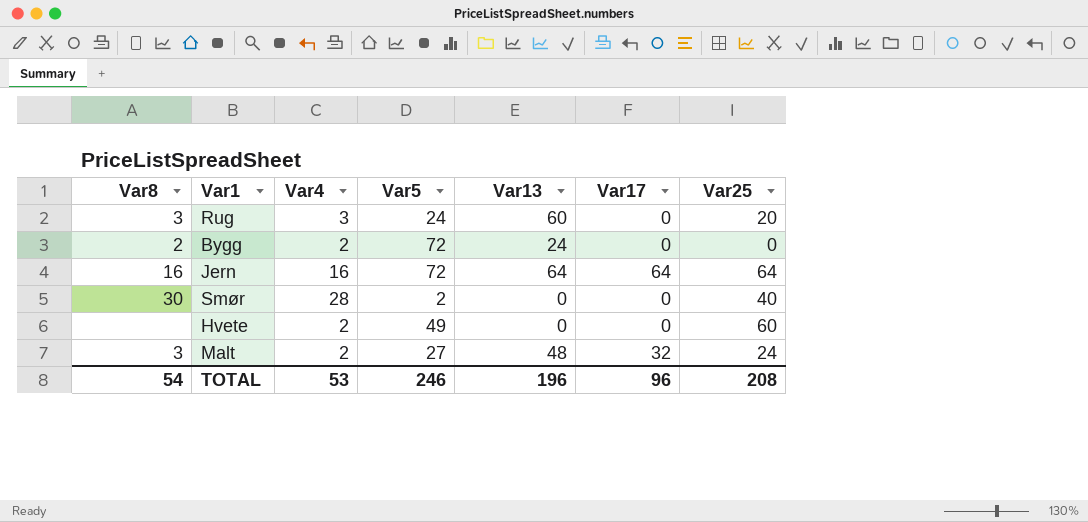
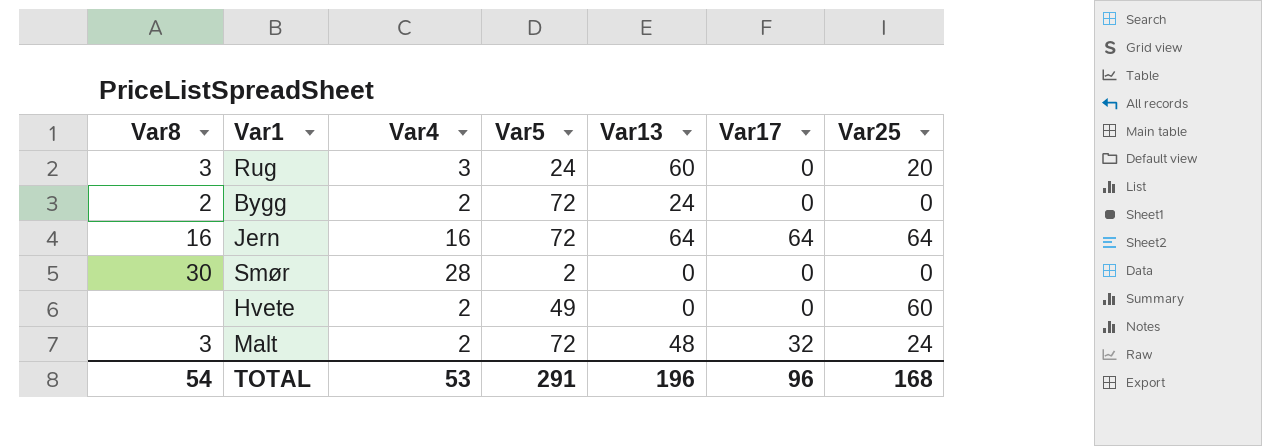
Smør | Var25: 40 -> 0
Malt | Var5: 27 -> 72
TOTAL | Var5: 246 -> 291
TOTAL | Var25: 208 -> 168

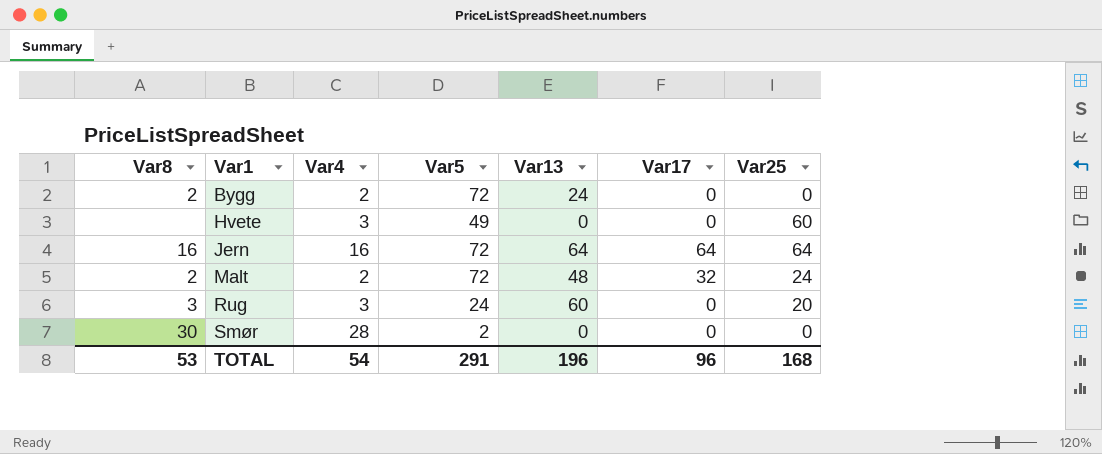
row order: none -> Var1 ascending
Hvete | Var4: 2 -> 3
Malt | Var8: 3 -> 2
TOTAL | Var8: 54 -> 53
TOTAL | Var4: 53 -> 54

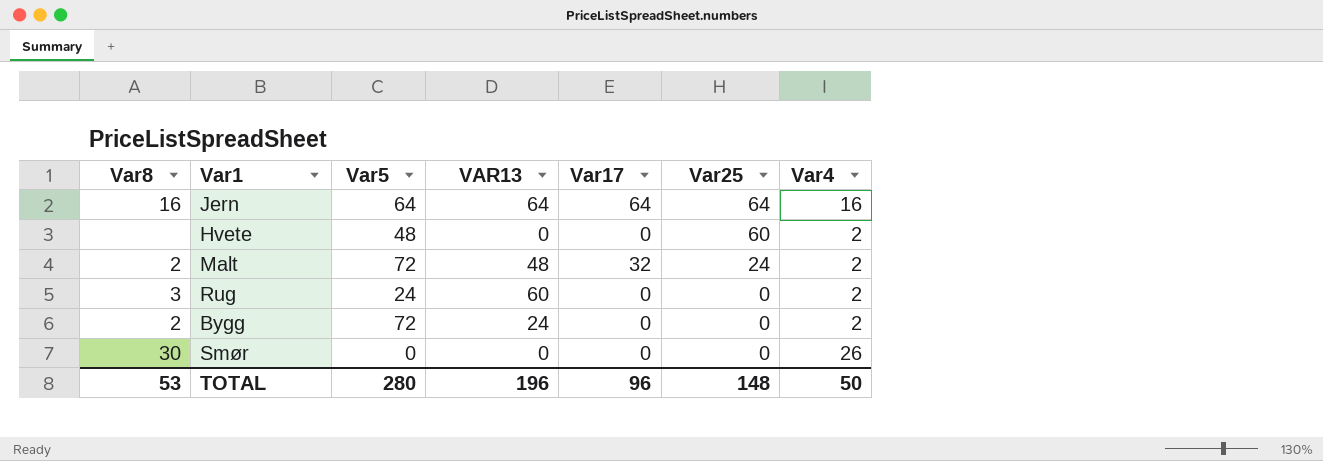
row order: Var1 ascending -> Var25 descending
column name: Var13 -> VAR13
column Var4 | position: 3 -> 7
Jern | Var5: 72 -> 64
Hvete | Var5: 49 -> 48
Hvete | Var4: 3 -> 2
Rug | Var25: 20 -> 0
Rug | Var4: 3 -> 2
Smør | Var5: 2 -> 0
Smør | Var4: 28 -> 26
TOTAL | Var5: 291 -> 280
TOTAL | Var25: 168 -> 148
TOTAL | Var4: 54 -> 50

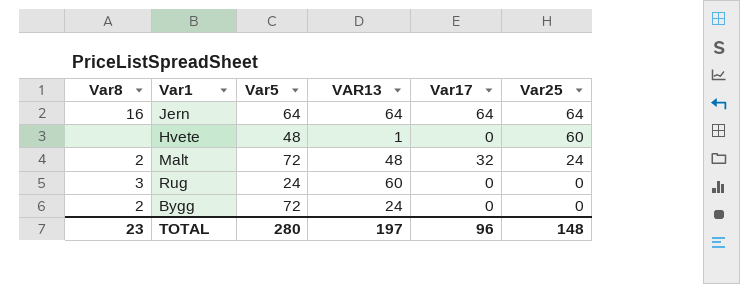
column Var4 | position: 7 -> none
row Smør: 30 | 0 | 0 | 0 | 0 | 26 -> none
Hvete | VAR13: 0 -> 1
TOTAL | Var8: 53 -> 23
TOTAL | VAR13: 196 -> 197

